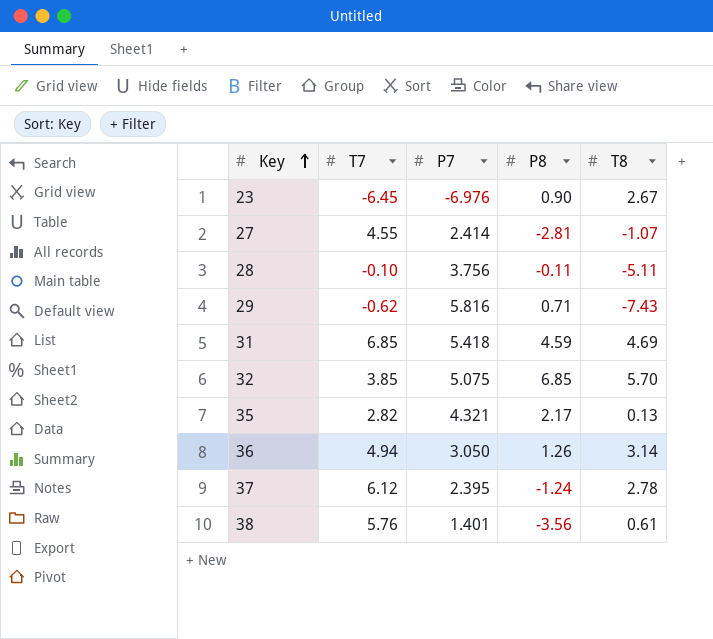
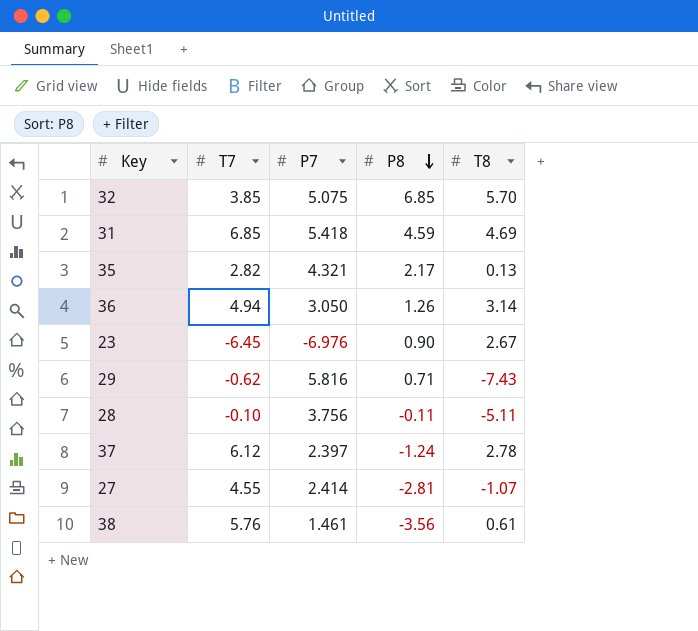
row order: Key ascending -> P8 descending
37 | P7: 2.395 -> 2.397
38 | P7: 1.401 -> 1.461

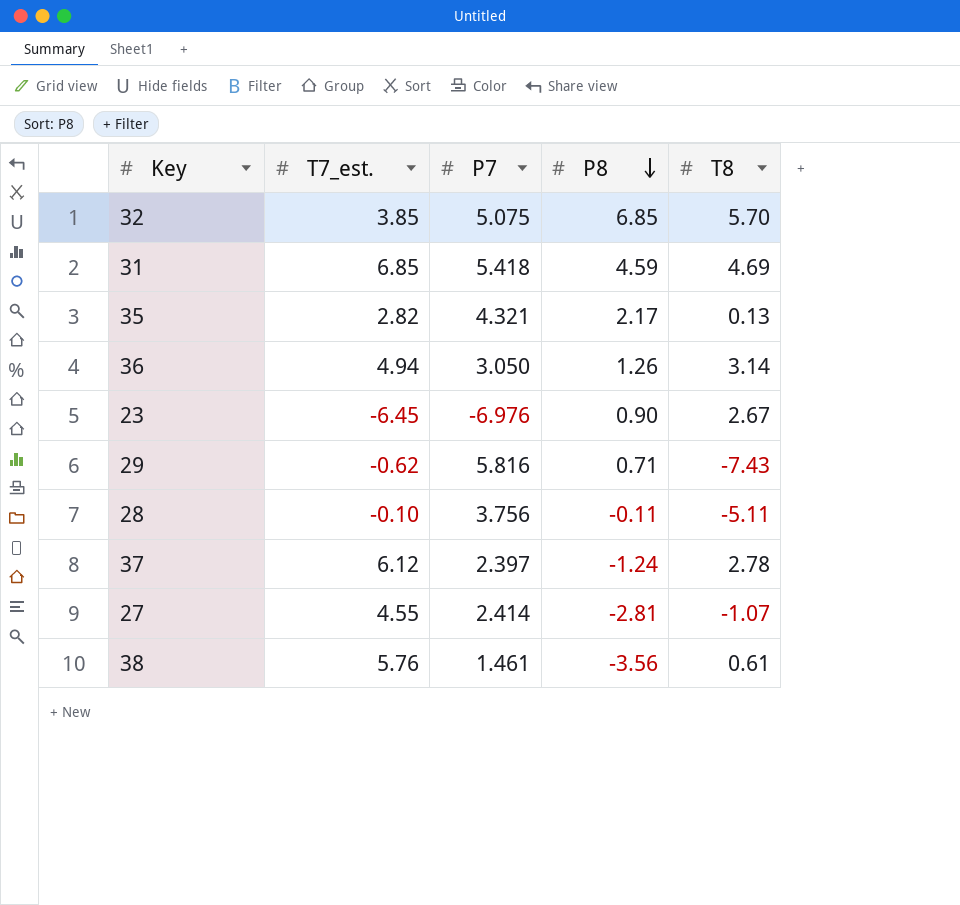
column name: T7 -> T7_est.

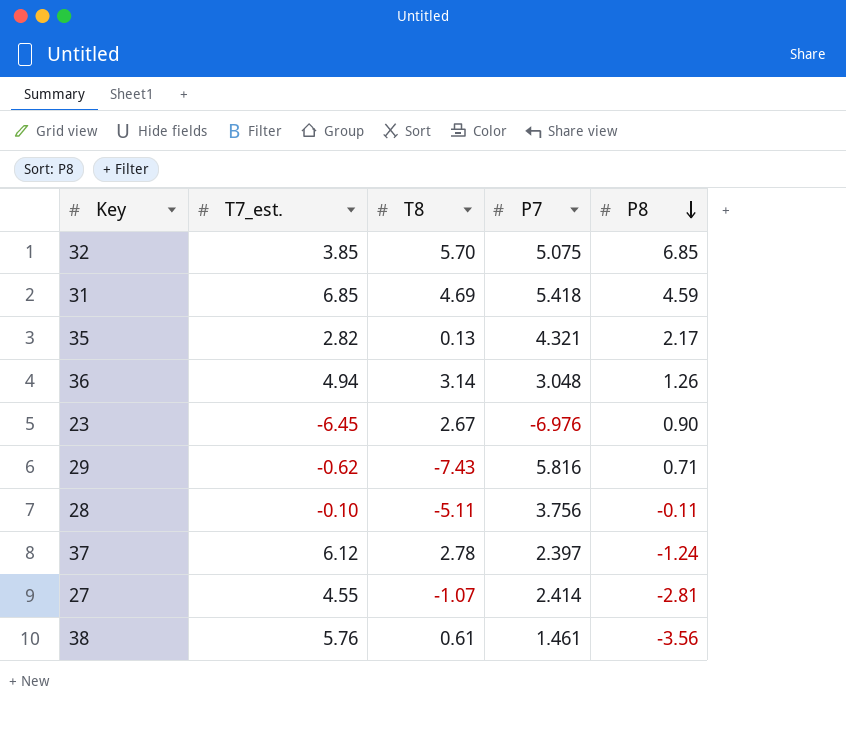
column T8 | position: 5 -> 3
36 | P7: 3.050 -> 3.048

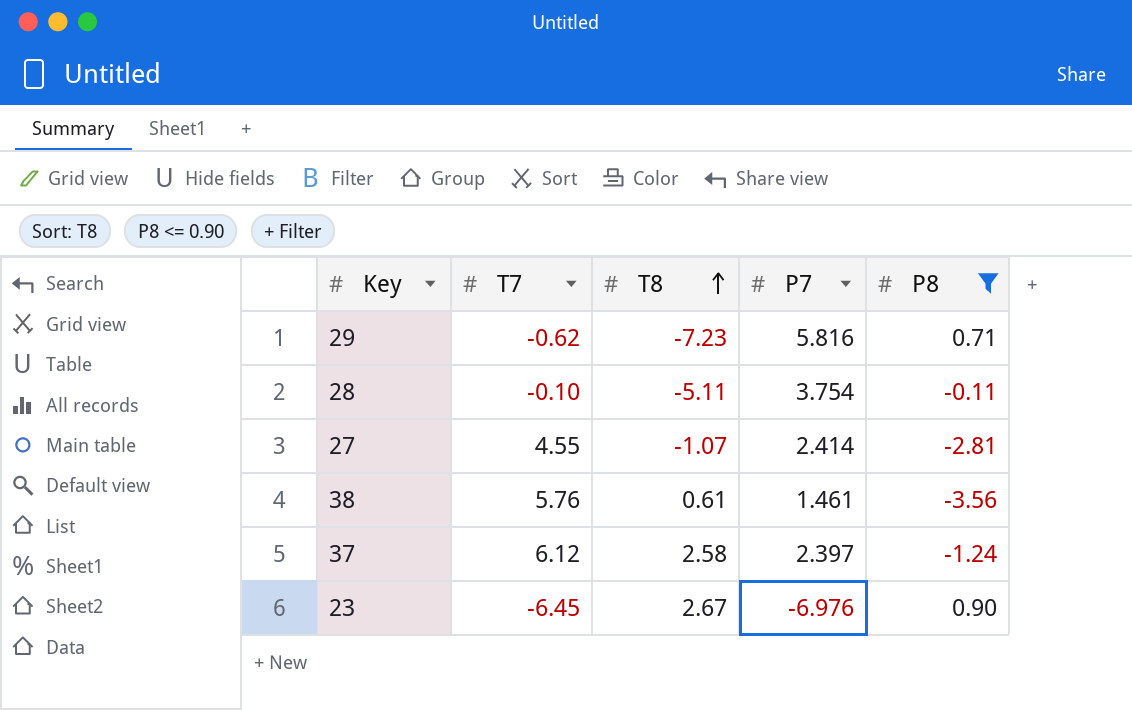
filter: none -> P8 <= 0.90
row order: P8 descending -> T8 ascending
column name: T7_est. -> T7
29 | T8: -7.43 -> -7.23
28 | P7: 3.756 -> 3.754
37 | T8: 2.78 -> 2.58

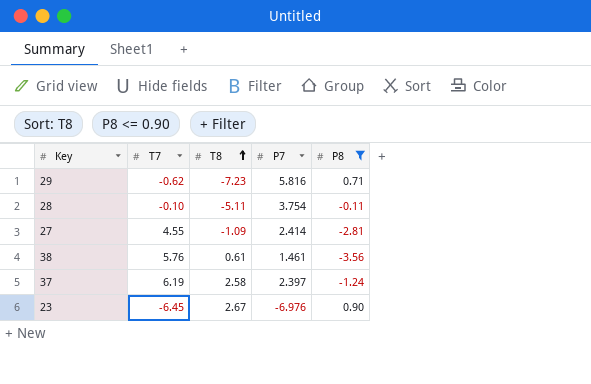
27 | T8: -1.07 -> -1.09
37 | T7: 6.12 -> 6.19

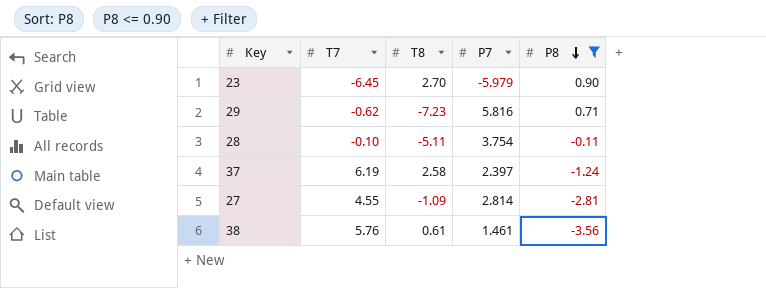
row order: T8 ascending -> P8 descending
23 | T8: 2.67 -> 2.70
23 | P7: -6.976 -> -5.979
27 | P7: 2.414 -> 2.814

